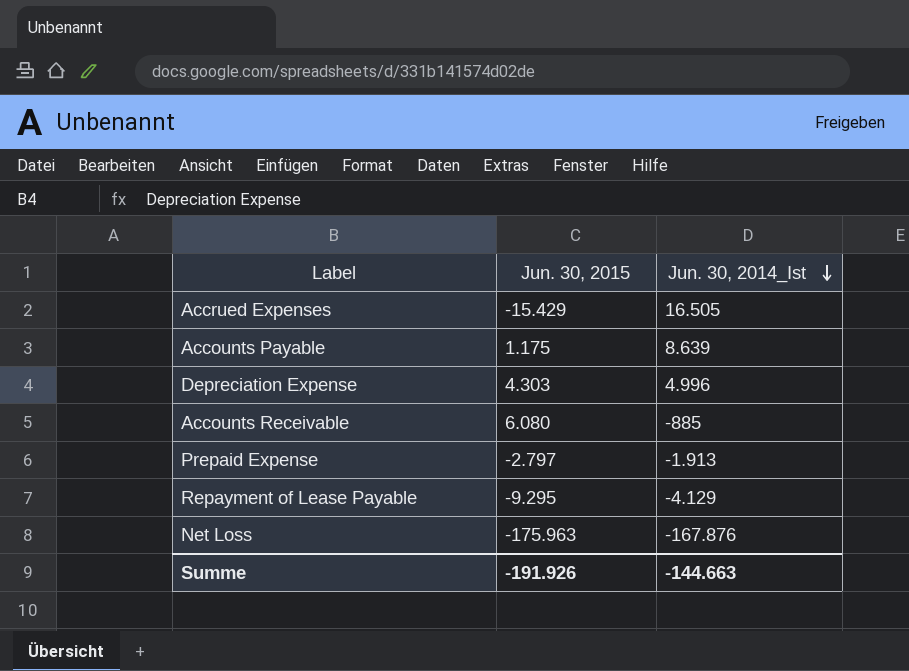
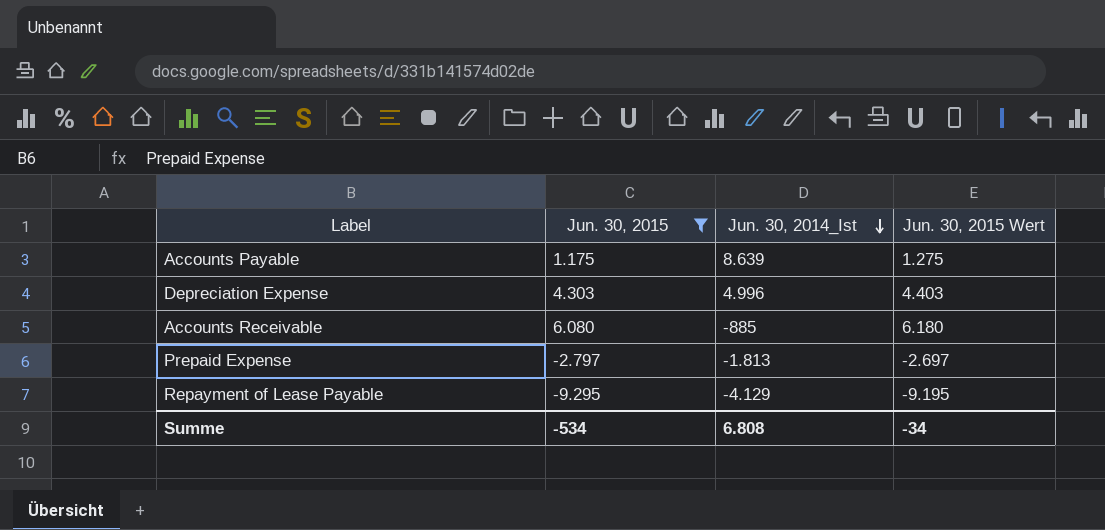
filter: none -> Jun. 30, 2015 >= -9.295
column Jun. 30, 2015 Wert | formula: none -> [Jun. 30, 2015] + 100
Prepaid Expense | Jun. 30, 2014_Ist: -1.913 -> -1.813
Summe | Jun. 30, 2015: -191.926 -> -534
Summe | Jun. 30, 2014_Ist: -144.663 -> 6.808

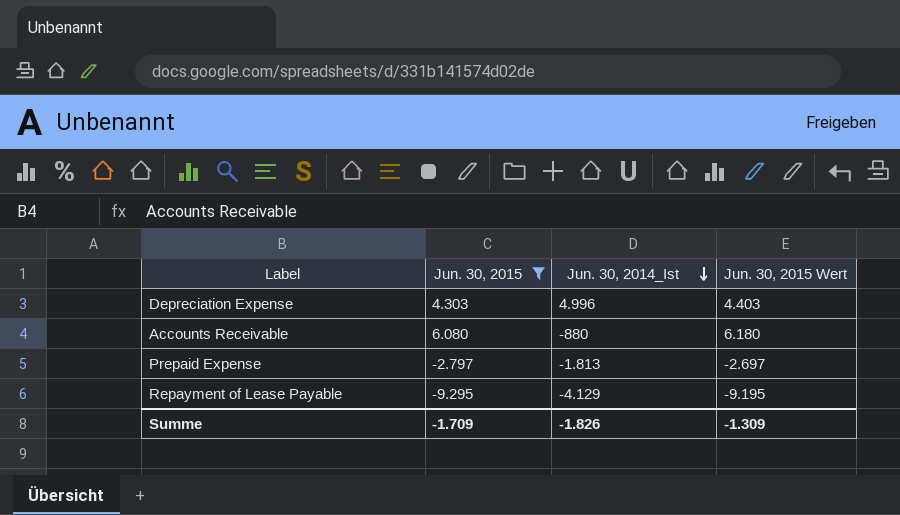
row Accounts Payable: 1.175 | 8.639 | 1.275 -> none
Accounts Receivable | Jun. 30, 2014_Ist: -885 -> -880
Summe | Jun. 30, 2015: -534 -> -1.709
Summe | Jun. 30, 2014_Ist: 6.808 -> -1.826
Summe | Jun. 30, 2015 Wert: -34 -> -1.309

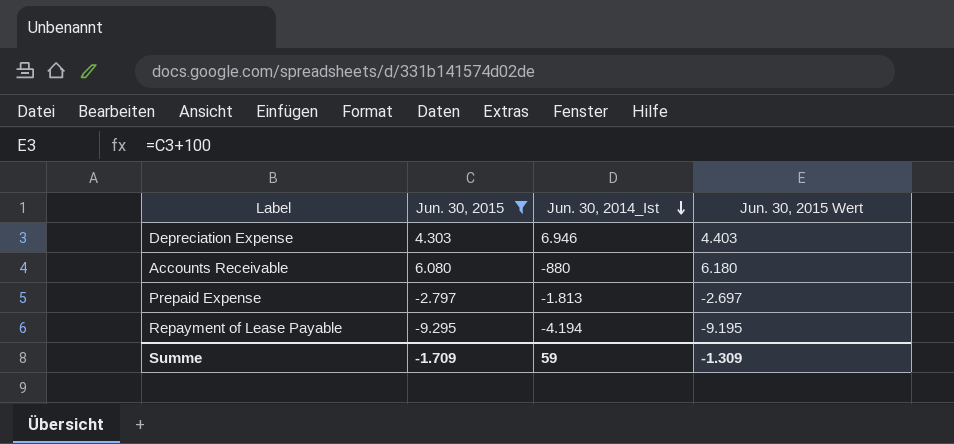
Depreciation Expense | Jun. 30, 2014_Ist: 4.996 -> 6.946
Repayment of Lease Payable | Jun. 30, 2014_Ist: -4.129 -> -4.194
Summe | Jun. 30, 2014_Ist: -1.826 -> 59

